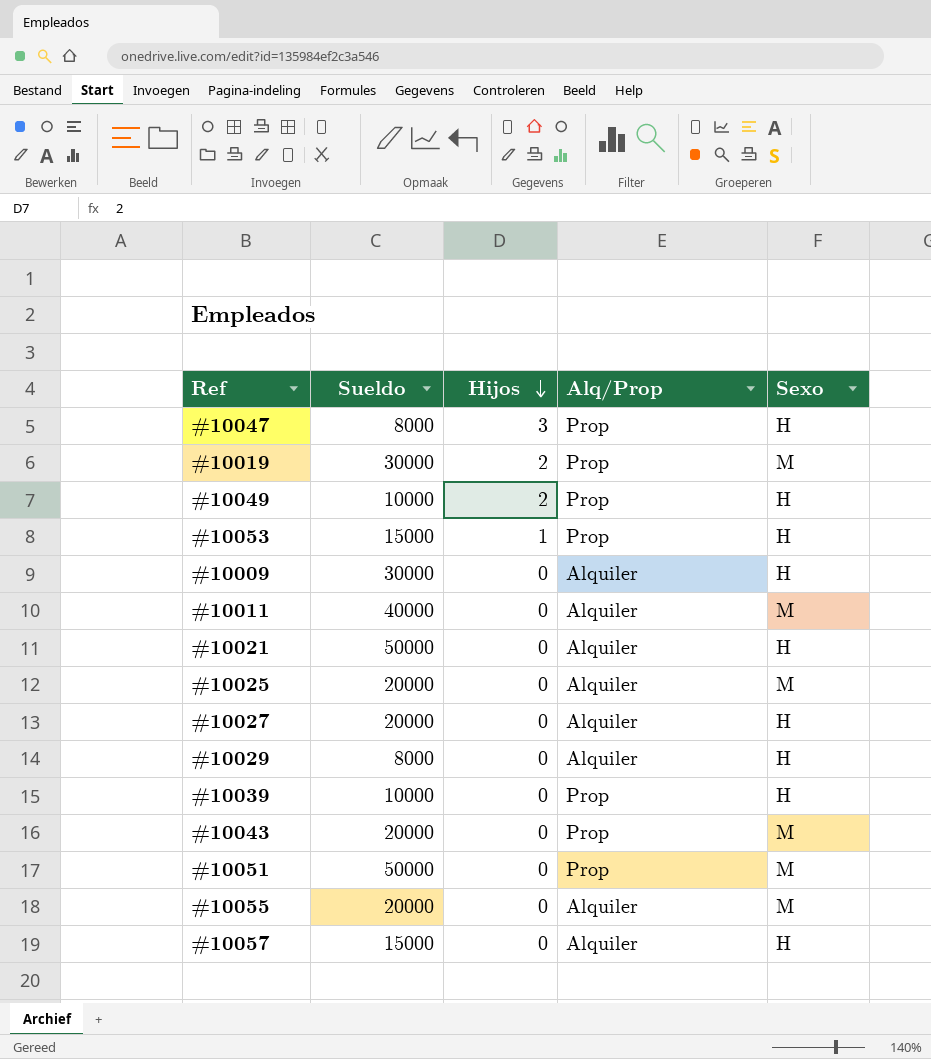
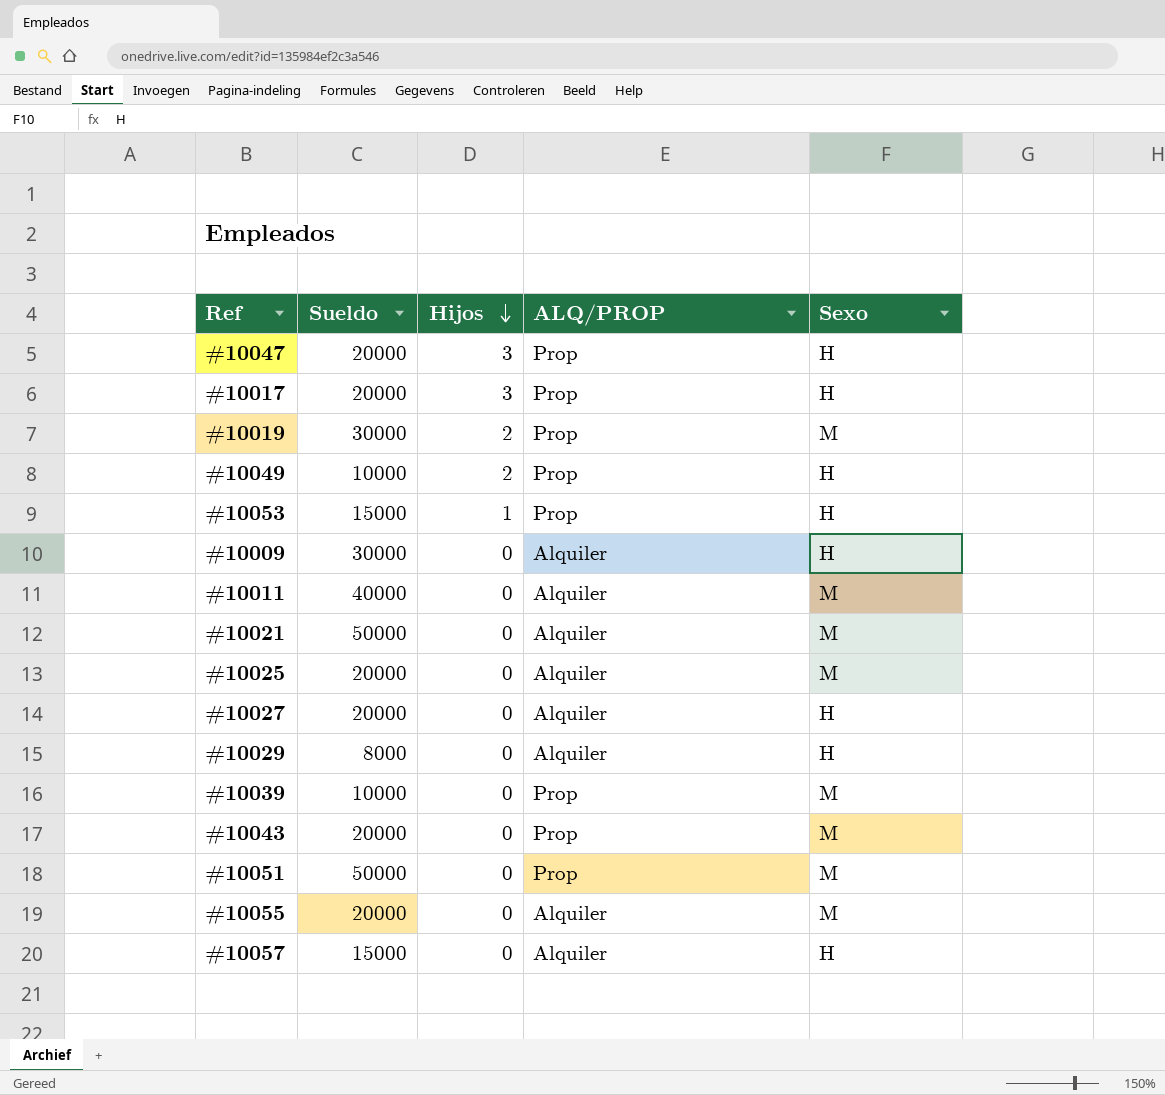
column name: Alq/Prop -> ALQ/PROP
#10047 | Sueldo: 8000 -> 20000
row #10017: none -> 20000 | 3 | Prop | H
#10021 | Sexo: H -> M
#10039 | Sexo: H -> M

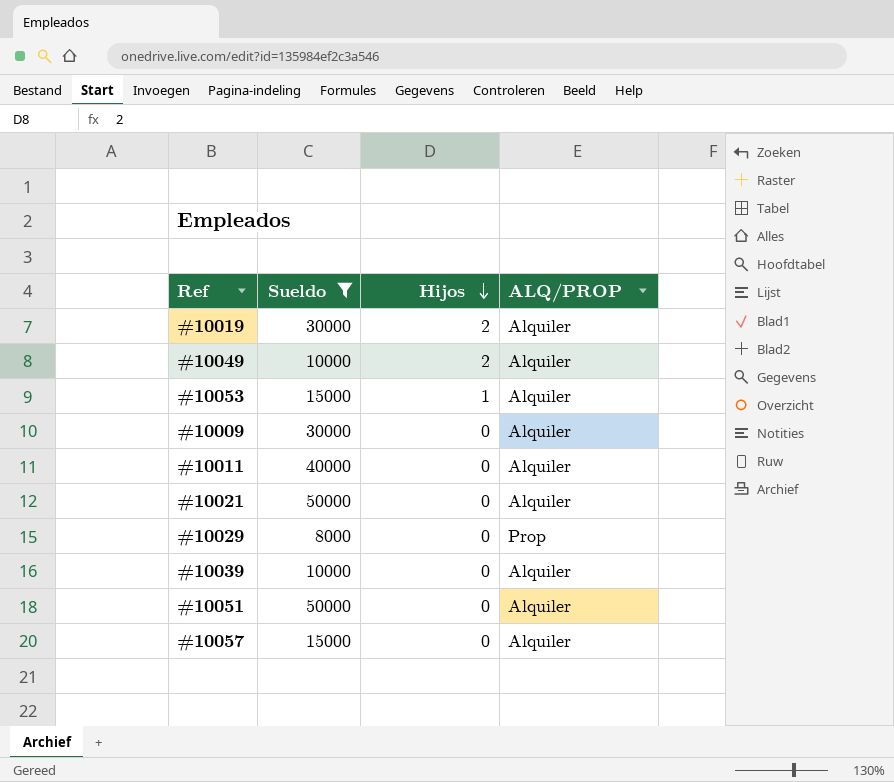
filter: none -> Sueldo != 20000
column Sexo | position: 5 -> none
#10019 | ALQ/PROP: Prop -> Alquiler
#10049 | ALQ/PROP: Prop -> Alquiler
#10053 | ALQ/PROP: Prop -> Alquiler
#10029 | ALQ/PROP: Alquiler -> Prop
#10039 | ALQ/PROP: Prop -> Alquiler
#10051 | ALQ/PROP: Prop -> Alquiler

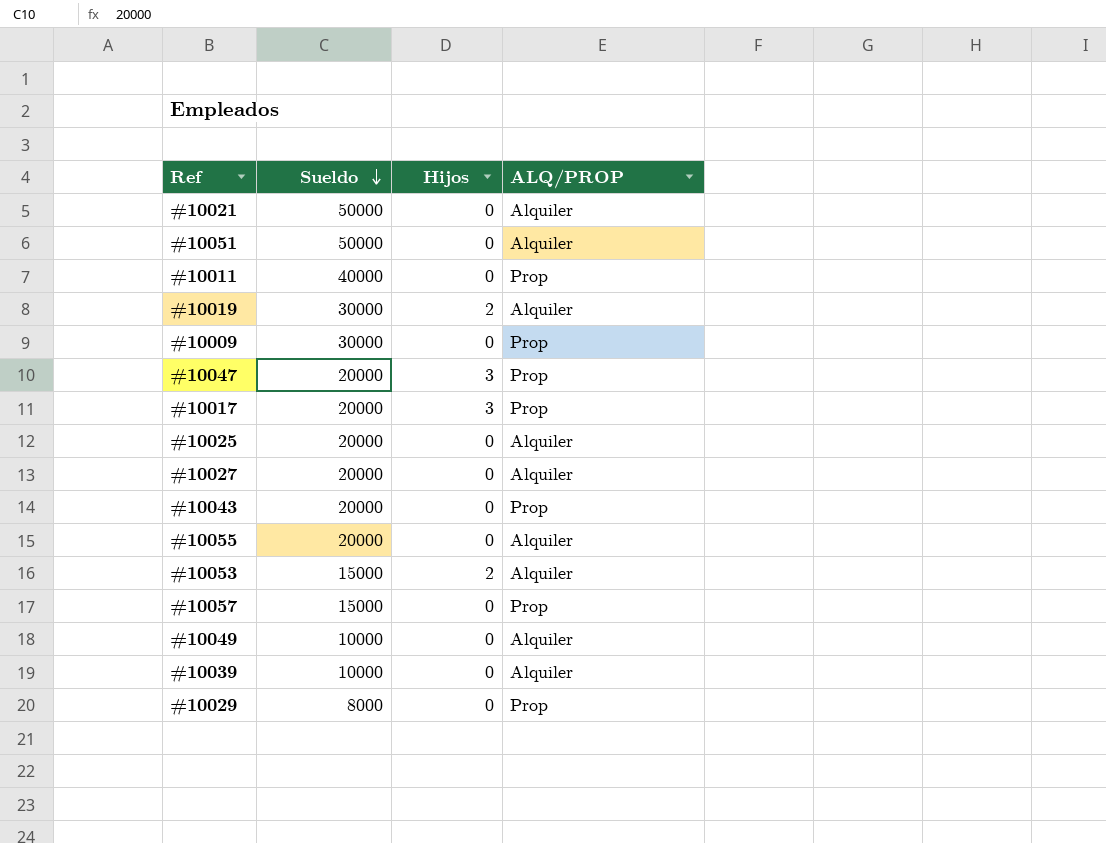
filter: Sueldo != 20000 -> none
row order: Hijos descending -> Sueldo descending
#10011 | ALQ/PROP: Alquiler -> Prop
#10009 | ALQ/PROP: Alquiler -> Prop
#10053 | Hijos: 1 -> 2
#10057 | ALQ/PROP: Alquiler -> Prop
#10049 | Hijos: 2 -> 0

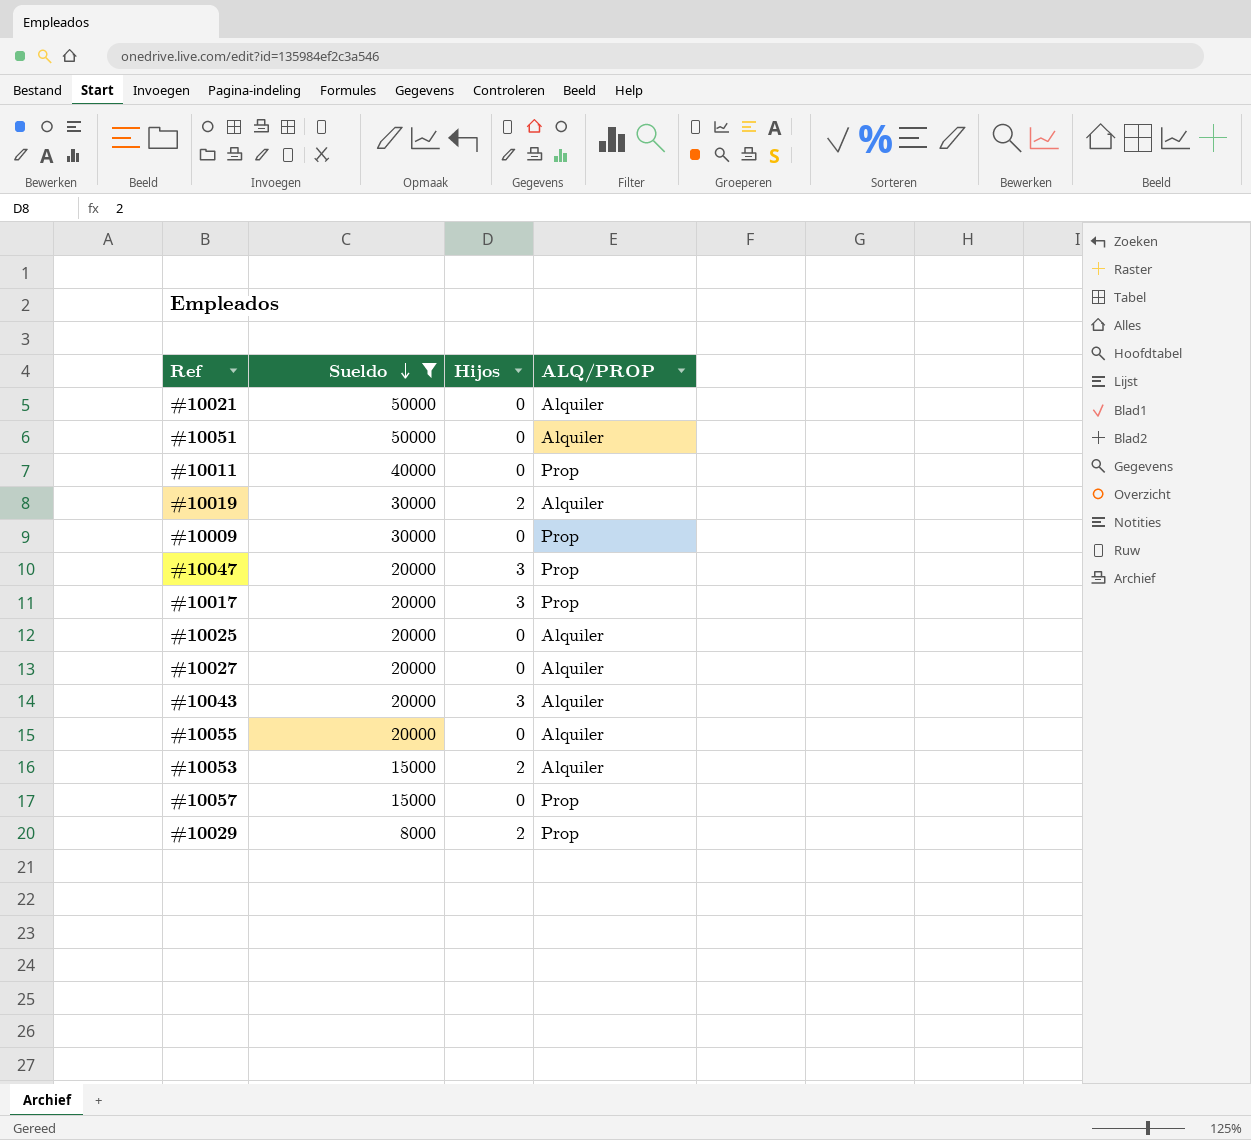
filter: none -> Sueldo != 10000
#10043 | Hijos: 0 -> 3
#10043 | ALQ/PROP: Prop -> Alquiler
#10029 | Hijos: 0 -> 2

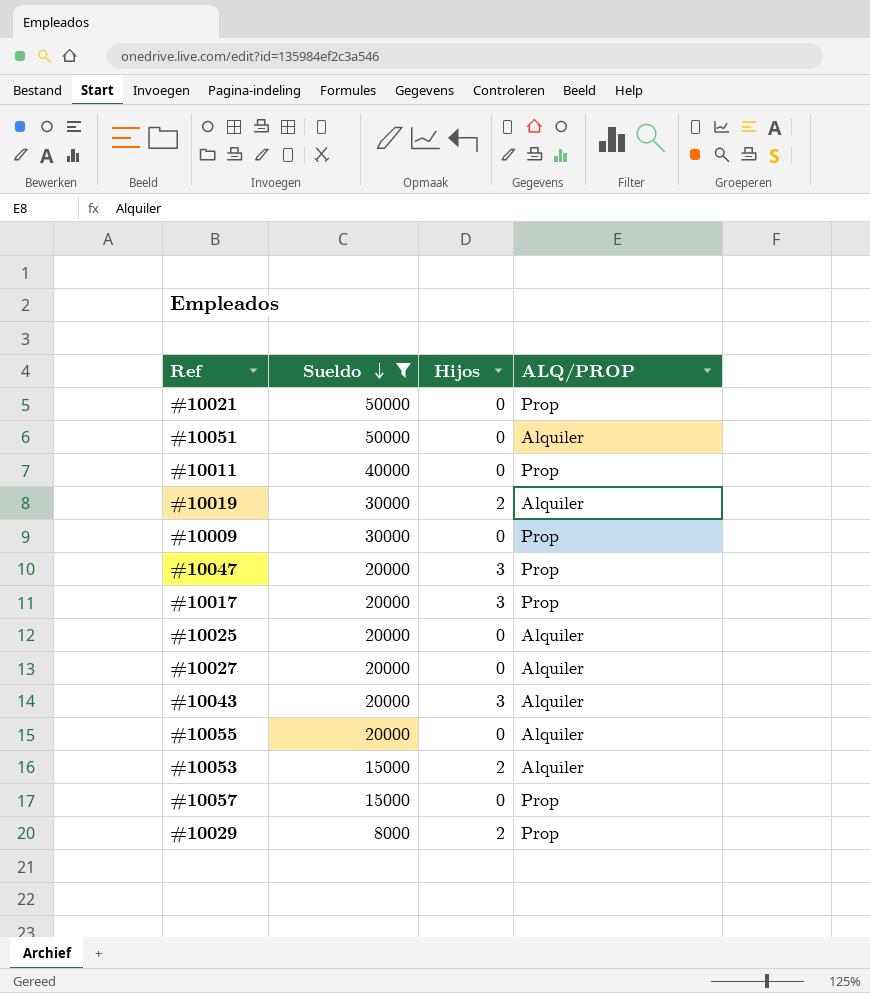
#10021 | ALQ/PROP: Alquiler -> Prop

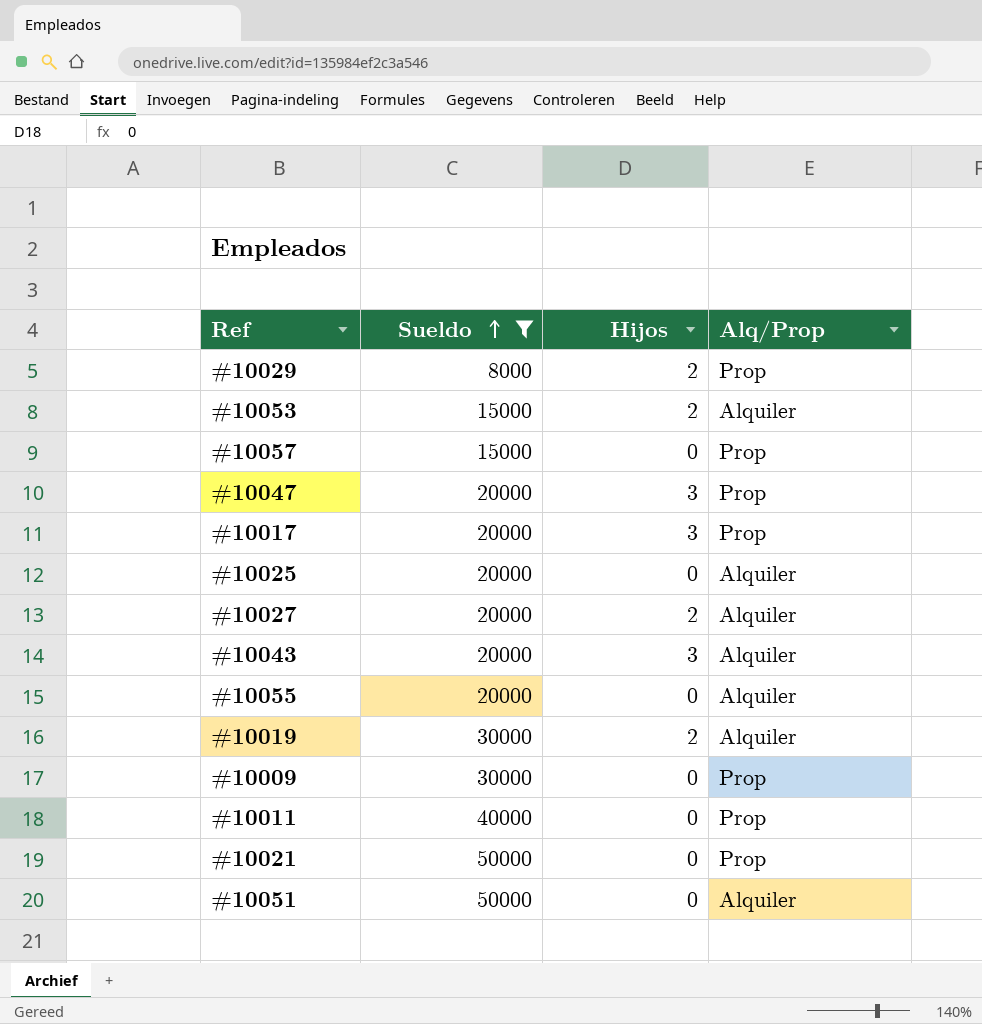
row order: Sueldo descending -> Sueldo ascending
column name: ALQ/PROP -> Alq/Prop
#10027 | Hijos: 0 -> 2

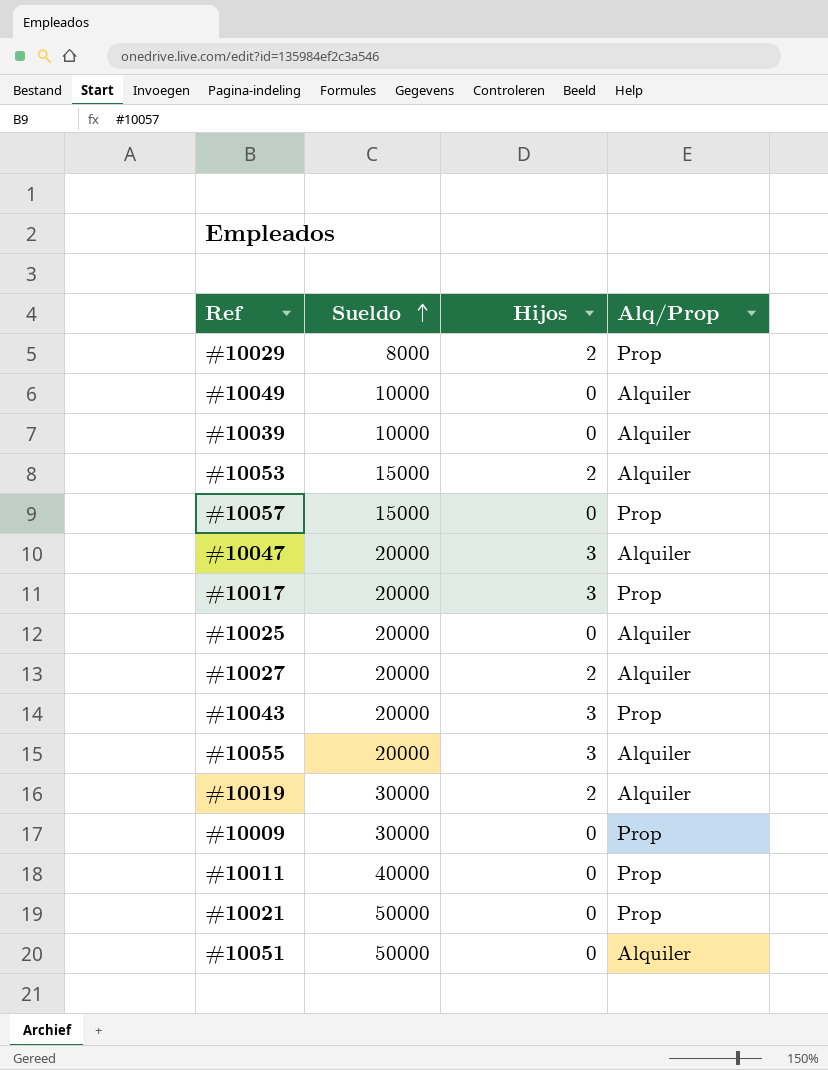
filter: Sueldo != 10000 -> none
#10047 | Alq/Prop: Prop -> Alquiler
#10043 | Alq/Prop: Alquiler -> Prop
#10055 | Hijos: 0 -> 3

